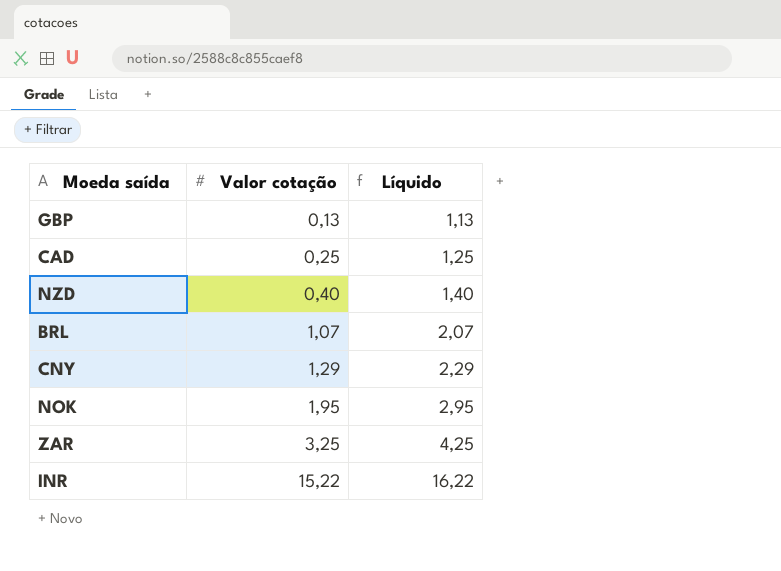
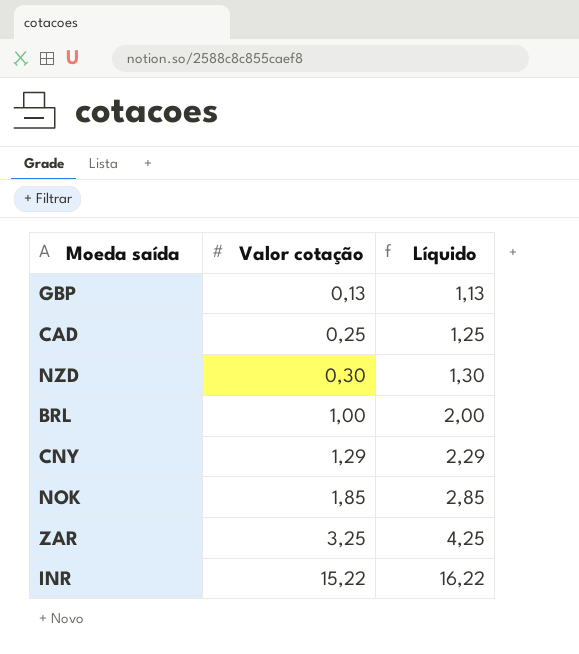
NZD | Valor cotação: 0,40 -> 0,30
NZD | Líquido: 1,40 -> 1,30
BRL | Valor cotação: 1,07 -> 1,00
BRL | Líquido: 2,07 -> 2,00
NOK | Valor cotação: 1,95 -> 1,85
NOK | Líquido: 2,95 -> 2,85

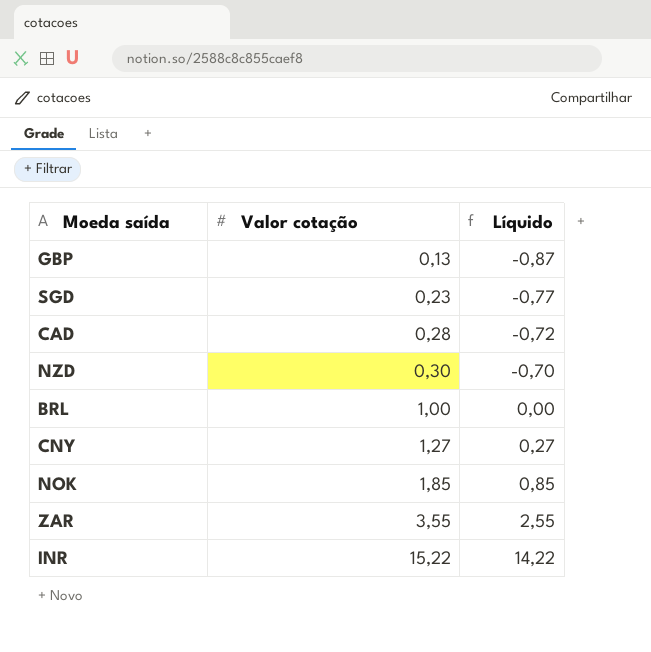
column Líquido | formula: [Valor cotação] + 1 -> [Valor cotação] - 1
row SGD: none -> 0,23 | -0,77
CAD | Valor cotação: 0,25 -> 0,28
CNY | Valor cotação: 1,29 -> 1,27
ZAR | Valor cotação: 3,25 -> 3,55

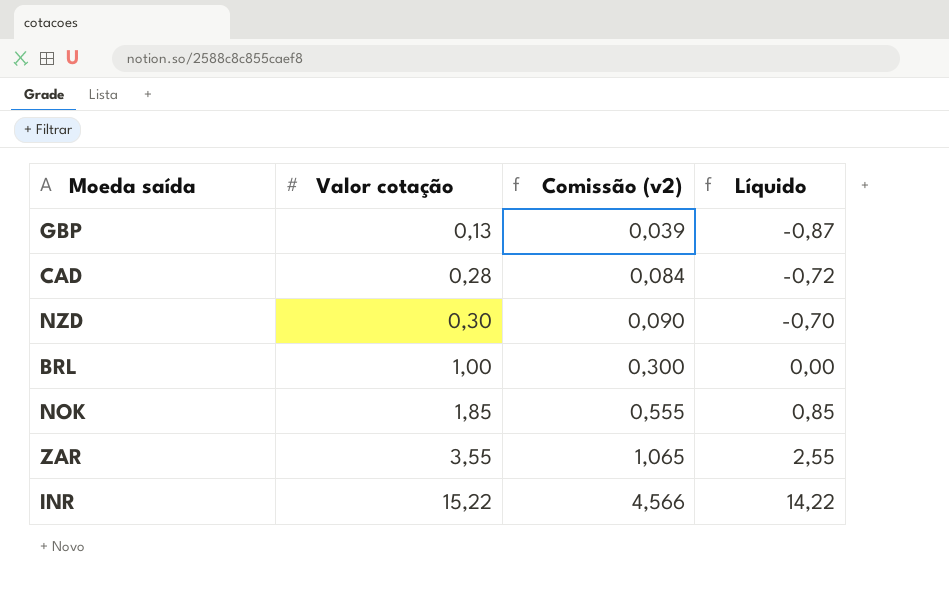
column Comissão (v2) | formula: none -> [Valor cotação] * 0,3
row SGD: 0,23 | -0,77 -> none
row CNY: 1,27 | 0,27 -> none

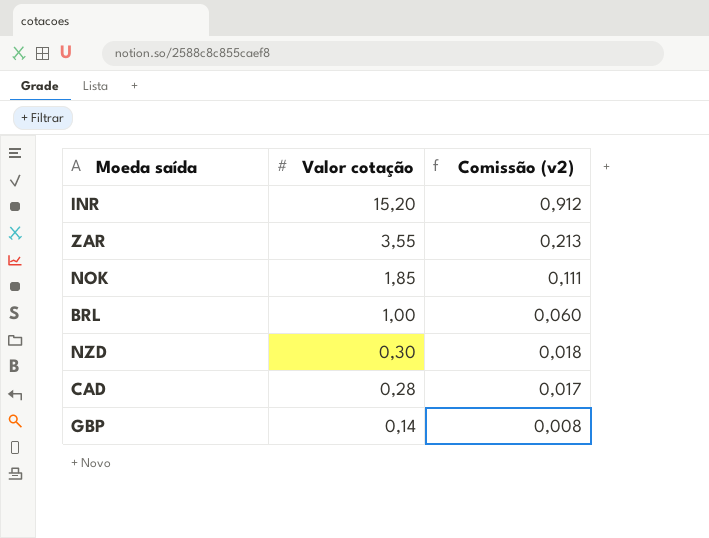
row order: Valor cotação ascending -> Valor cotação descending
column Líquido | formula: [Valor cotação] - 1 -> none
column Comissão (v2) | formula: [Valor cotação] * 0,3 -> [Valor cotação] * 0,06
INR | Valor cotação: 15,22 -> 15,20
GBP | Valor cotação: 0,13 -> 0,14

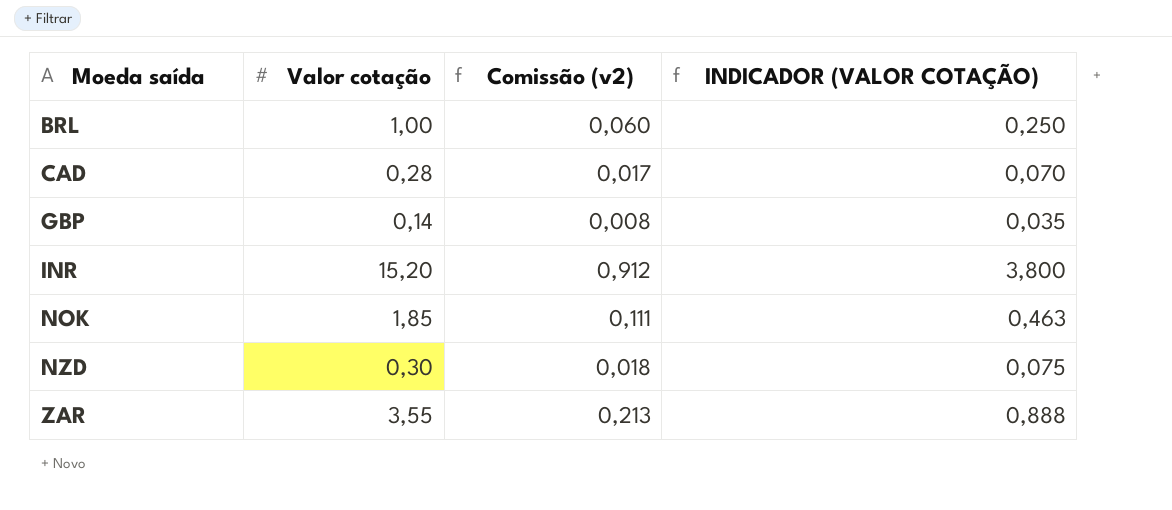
row order: Valor cotação descending -> Moeda saída ascending
column INDICADOR (VALOR COTAÇÃO) | formula: none -> [Valor cotação] * 0,25

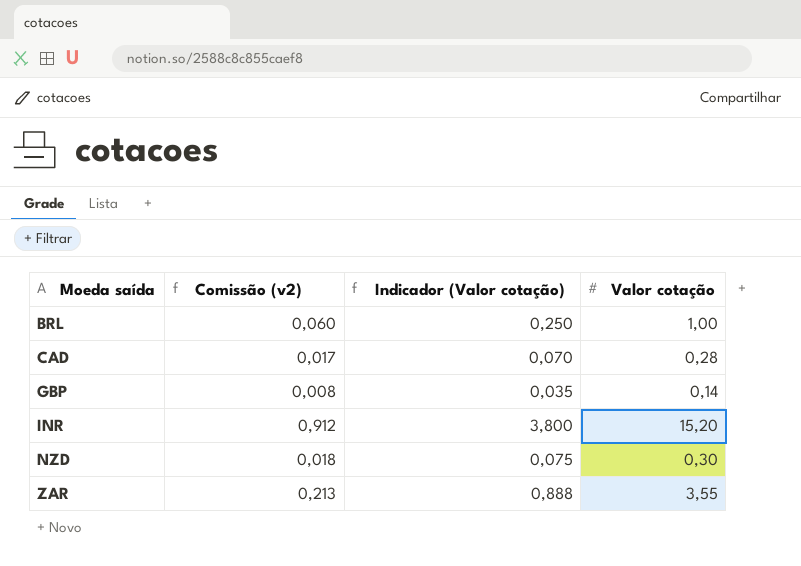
column name: INDICADOR (VALOR COTAÇÃO) -> Indicador (Valor cotação)
column Valor cotação | position: 2 -> 4
row NOK: 1,85 | 0,111 | 0,463 -> none

